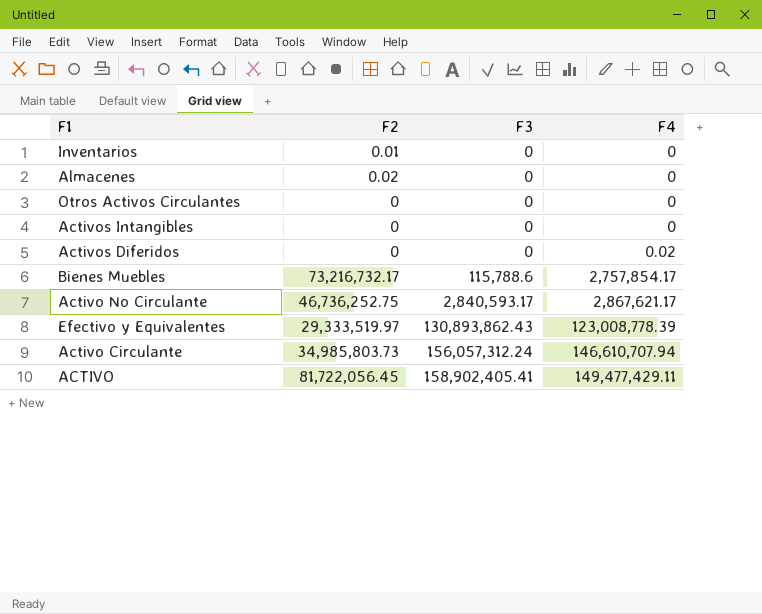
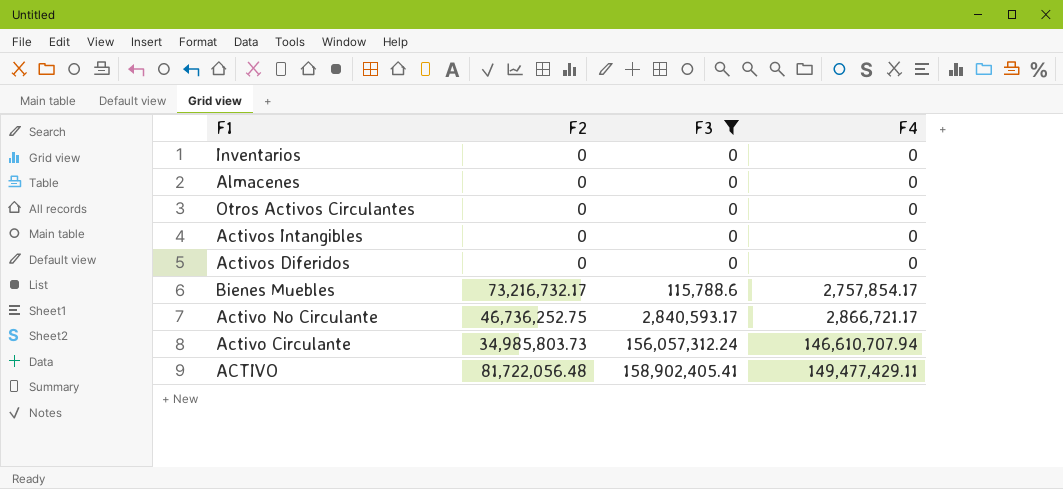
filter: none -> F3 != 130,893,862.43
Inventarios | F2: 0.01 -> 0
Almacenes | F2: 0.02 -> 0
Activos Diferidos | F4: 0.02 -> 0
Activo No Circulante | F4: 2,867,621.17 -> 2,866,721.17
ACTIVO | F2: 81,722,056.45 -> 81,722,056.48

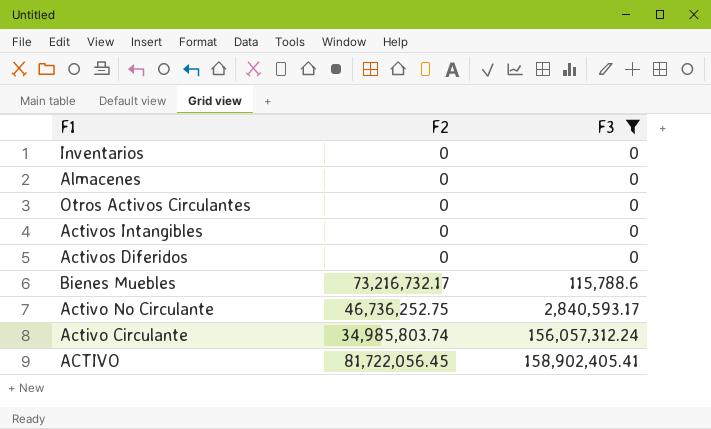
column F4 | position: 4 -> none
Activo Circulante | F2: 34,985,803.73 -> 34,985,803.74
ACTIVO | F2: 81,722,056.48 -> 81,722,056.45

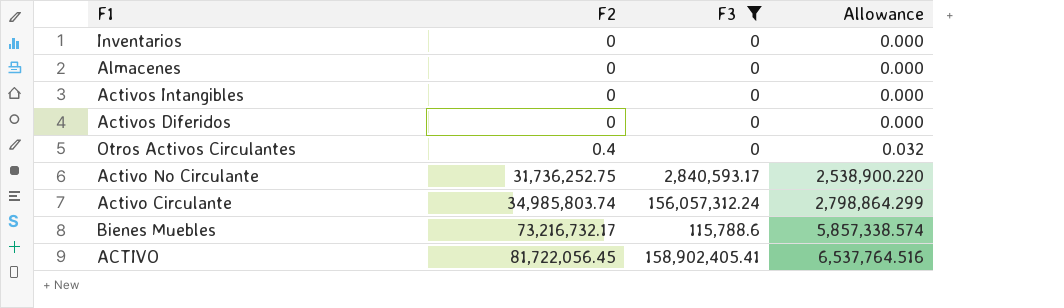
row order: F3 ascending -> F2 ascending
column Allowance | formula: none -> [F2] * 0.08
Otros Activos Circulantes | F2: 0 -> 0.4
Activo No Circulante | F2: 46,736,252.75 -> 31,736,252.75

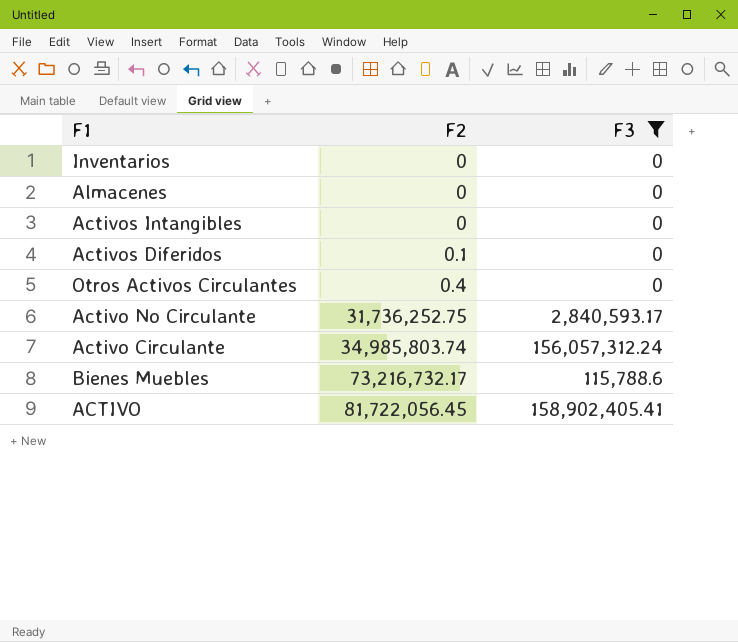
column Allowance | formula: [F2] * 0.08 -> none
Activos Diferidos | F2: 0 -> 0.1

